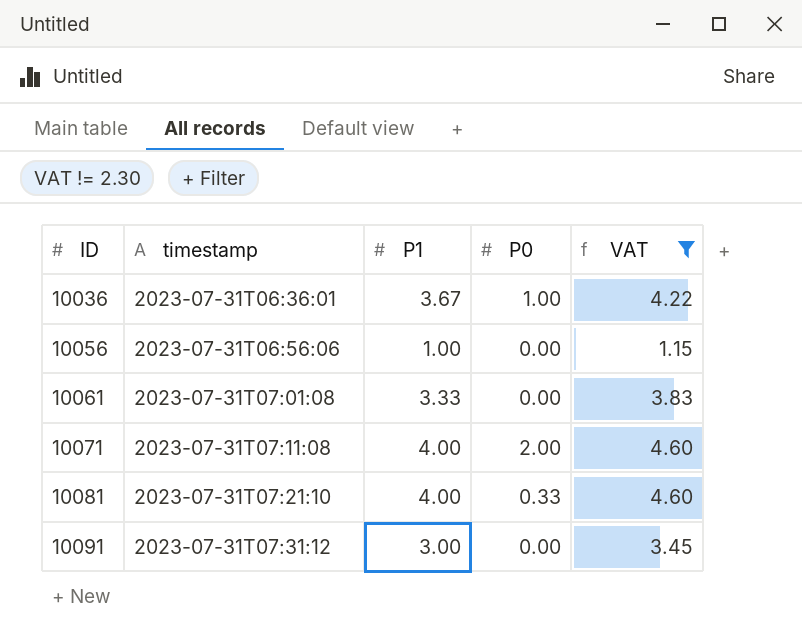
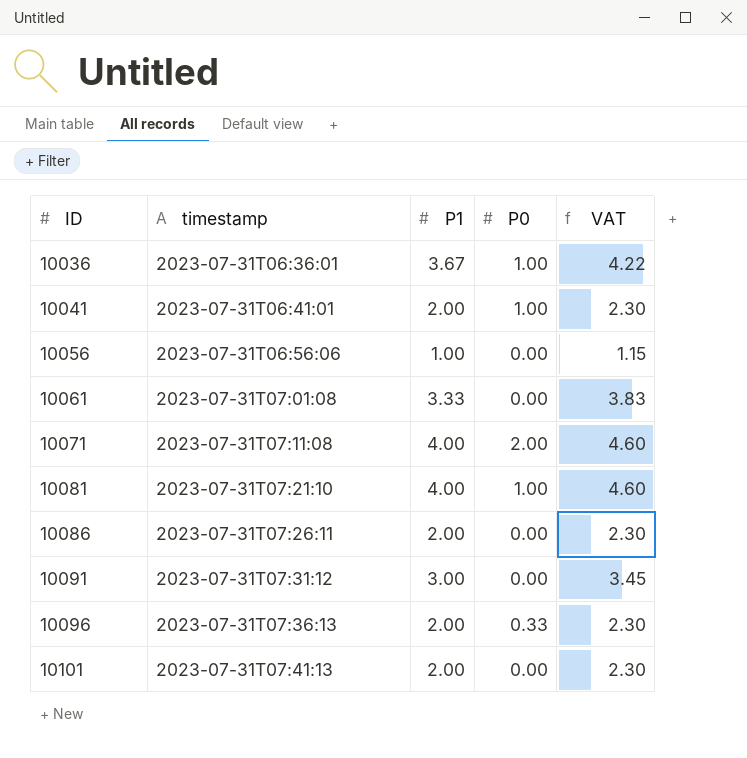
filter: VAT != 2.30 -> none
10081 | P0: 0.33 -> 1.00

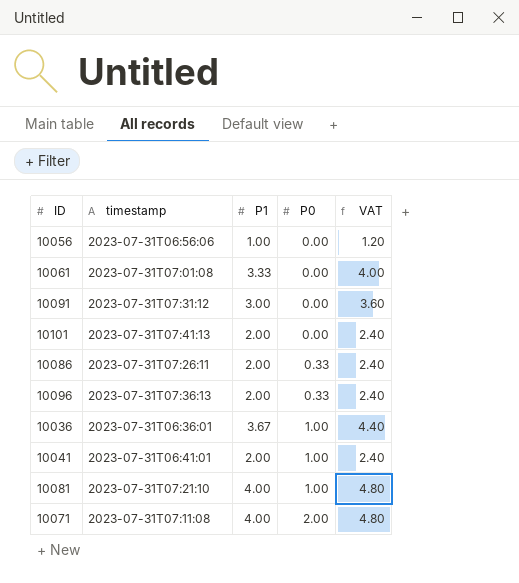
row order: ID ascending -> P0 ascending
column VAT | formula: [P1] * 1.15 -> [P1] * 1.2
10086 | P0: 0.00 -> 0.33

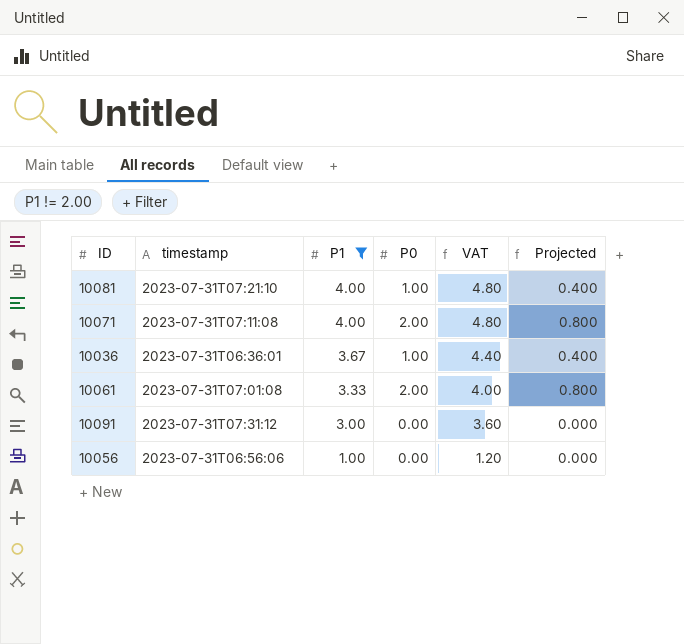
filter: none -> P1 != 2.00
row order: P0 ascending -> P1 descending
column Projected | formula: none -> [P0] * 0.4
10061 | P0: 0.00 -> 2.00

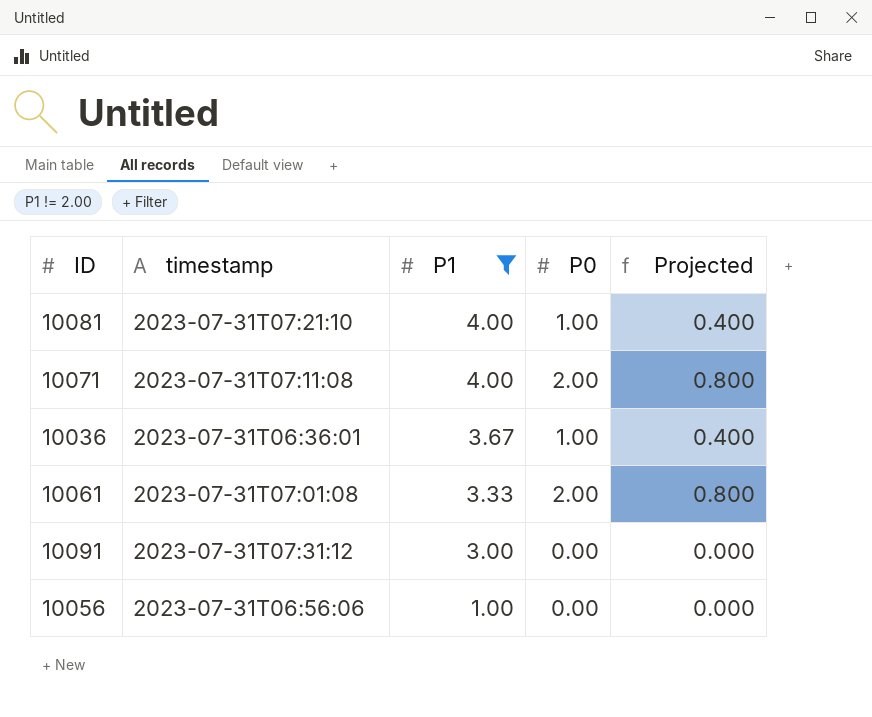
column VAT | formula: [P1] * 1.2 -> none

